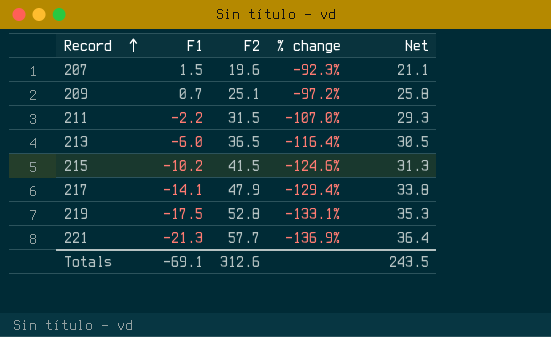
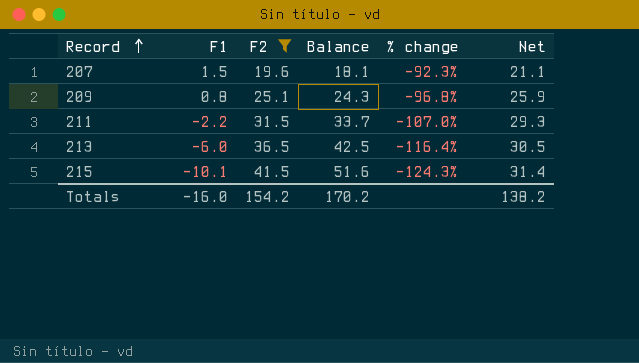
filter: none -> F2 <= 41.5
column Balance | formula: none -> [F2] - [F1]
209 | F1: 0.7 -> 0.8
209 | % change: -97.2% -> -96.8%
209 | Net: 25.8 -> 25.9
215 | F1: -10.2 -> -10.1
215 | % change: -124.6% -> -124.3%
215 | Net: 31.3 -> 31.4
Totals | F1: -69.1 -> -16.0
Totals | F2: 312.6 -> 154.2
Totals | Net: 243.5 -> 138.2

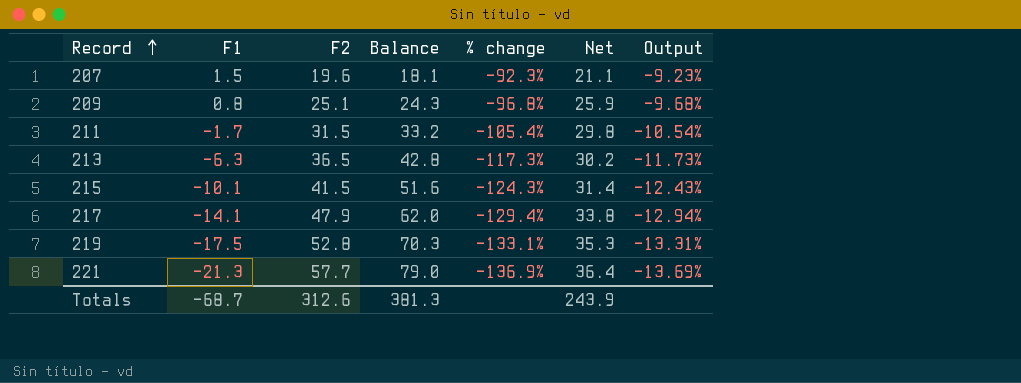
filter: F2 <= 41.5 -> none
column Output | formula: none -> [% change] * 0.1
211 | F1: -2.2 -> -1.7
211 | Balance: 33.7 -> 33.2
211 | % change: -107.0% -> -105.4%
211 | Net: 29.3 -> 29.8
213 | F1: -6.0 -> -6.3
213 | Balance: 42.5 -> 42.8
213 | % change: -116.4% -> -117.3%
213 | Net: 30.5 -> 30.2
Totals | F1: -16.0 -> -68.7
Totals | F2: 154.2 -> 312.6
Totals | Balance: 170.2 -> 381.3
Totals | Net: 138.2 -> 243.9

